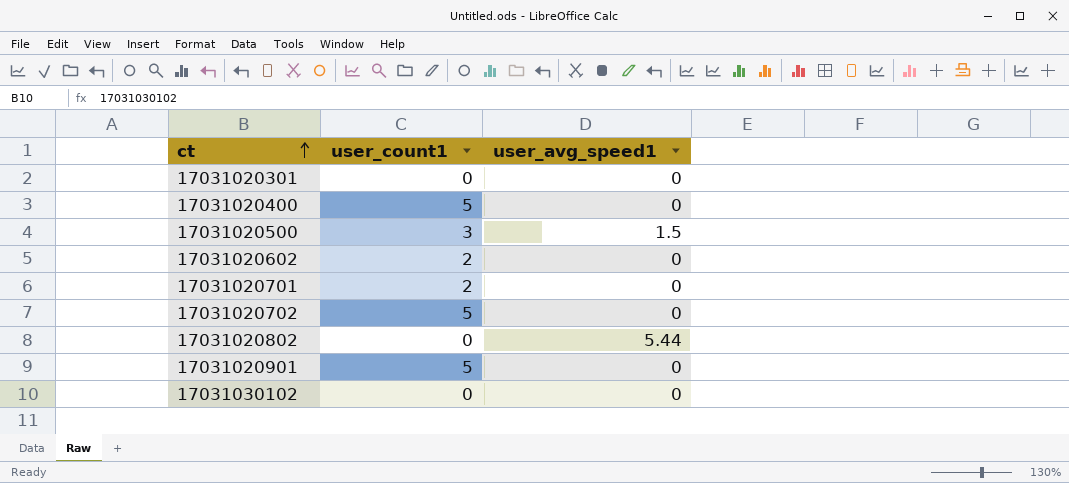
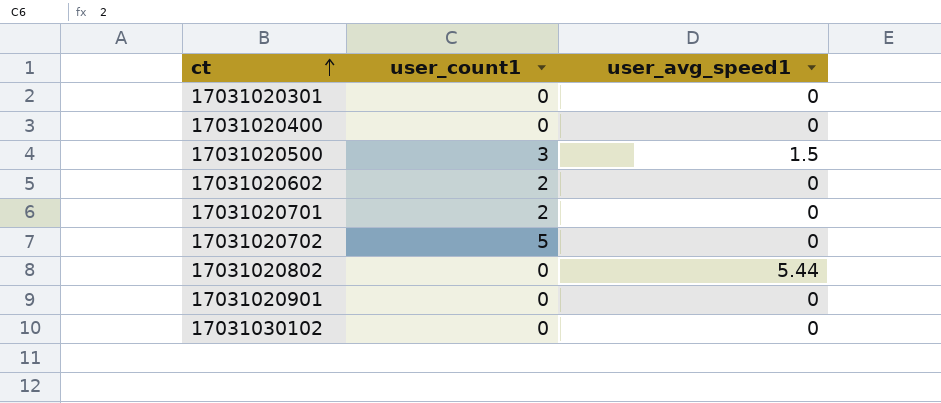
17031020400 | user_count1: 5 -> 0
17031020901 | user_count1: 5 -> 0

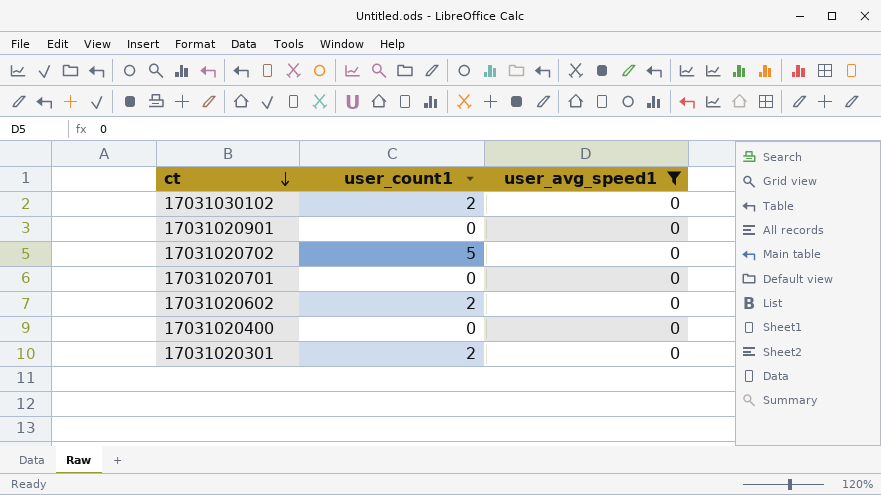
filter: none -> user_avg_speed1 = 0
row order: ct ascending -> ct descending
17031030102 | user_count1: 0 -> 2
17031020701 | user_count1: 2 -> 0
17031020301 | user_count1: 0 -> 2

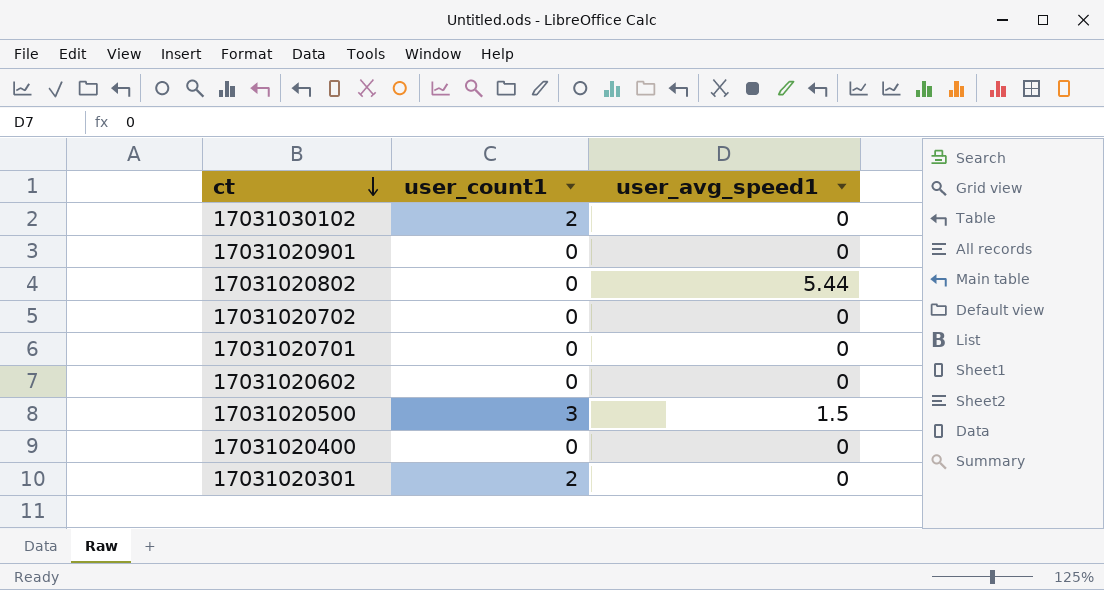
filter: user_avg_speed1 = 0 -> none
17031020702 | user_count1: 5 -> 0
17031020602 | user_count1: 2 -> 0

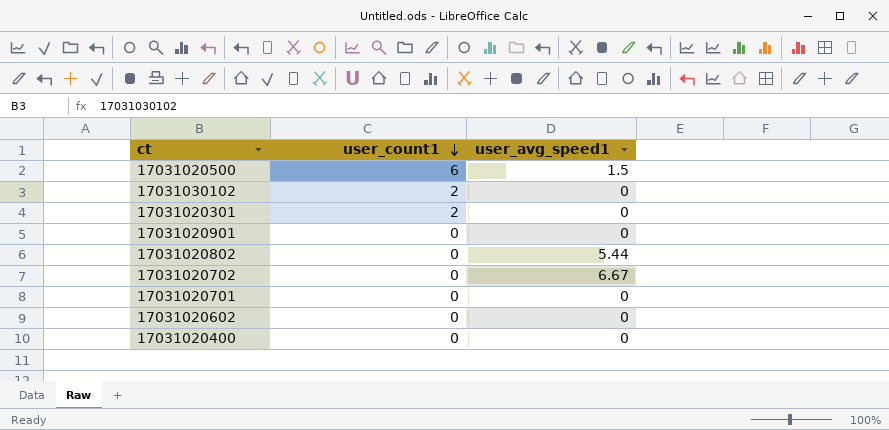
row order: ct descending -> user_count1 descending
17031020500 | user_count1: 3 -> 6
17031020702 | user_avg_speed1: 0 -> 6.67

